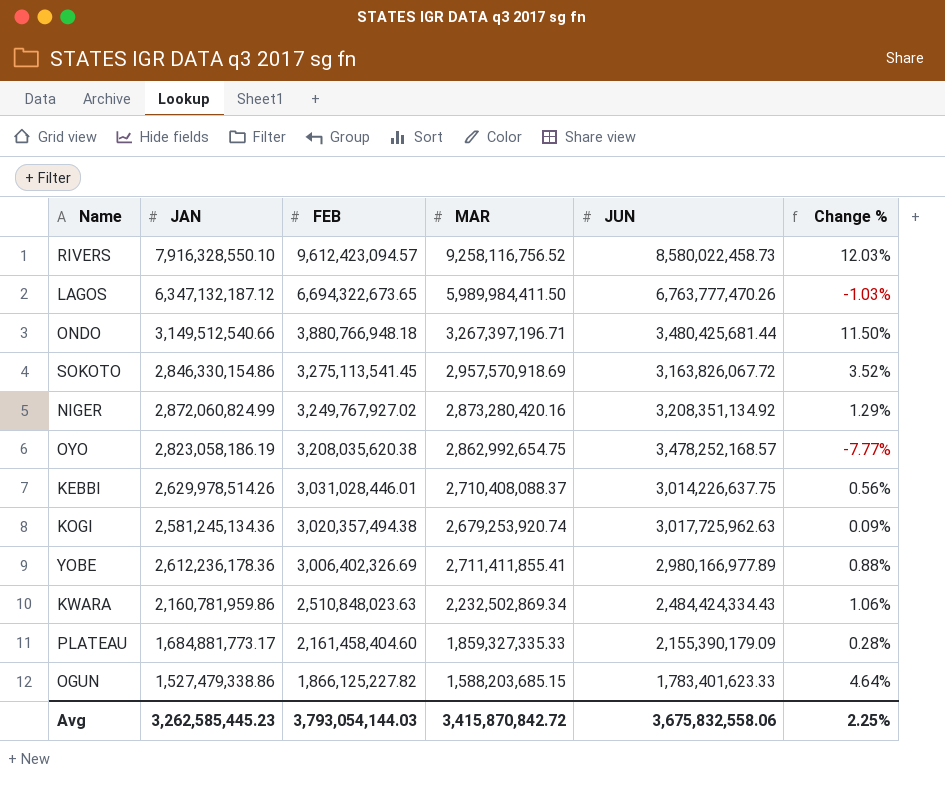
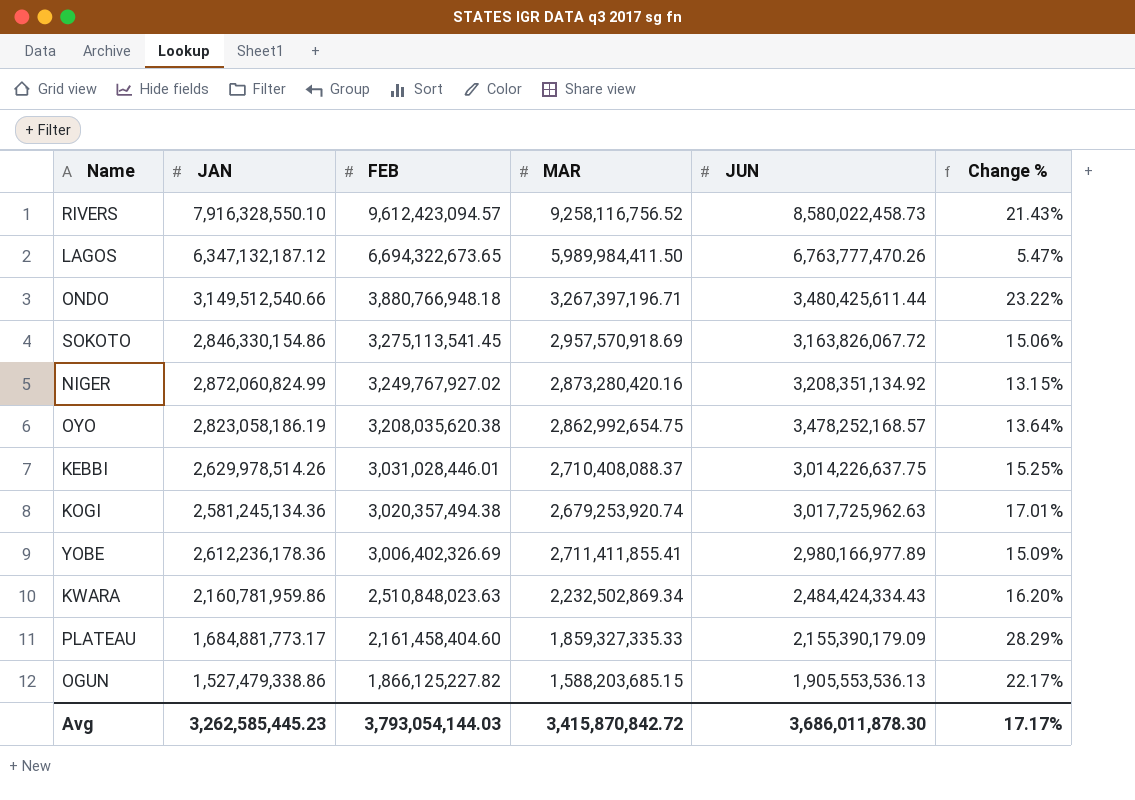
column Change % | formula: ([FEB] - [JUN]) / [JUN] -> ([FEB] - [JAN]) / [JAN]
ONDO | JUN: 3,480,425,681.44 -> 3,480,425,611.44
OGUN | JUN: 1,783,401,623.33 -> 1,905,553,536.13
Avg | JUN: 3,675,832,558.06 -> 3,686,011,878.30
Avg | Change %: 2.25% -> 17.17%

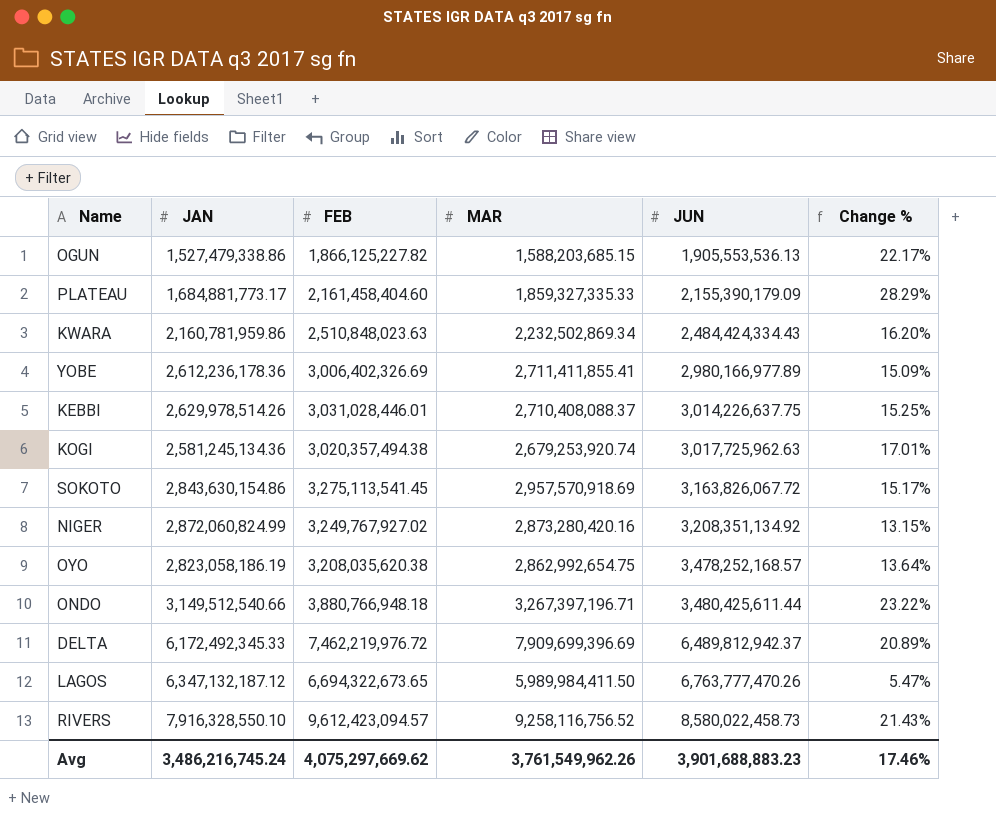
row order: FEB descending -> JUN ascending
SOKOTO | JAN: 2,846,330,154.86 -> 2,843,630,154.86
SOKOTO | Change %: 15.06% -> 15.17%
row DELTA: none -> 6,172,492,345.33 | 7,462,219,976.72 | 7,909,699,396.69 | 6,489,812,942.37 | 20.89%
Avg | JAN: 3,262,585,445.23 -> 3,486,216,745.24
Avg | FEB: 3,793,054,144.03 -> 4,075,297,669.62
Avg | MAR: 3,415,870,842.72 -> 3,761,549,962.26
Avg | JUN: 3,686,011,878.30 -> 3,901,688,883.23
Avg | Change %: 17.17% -> 17.46%

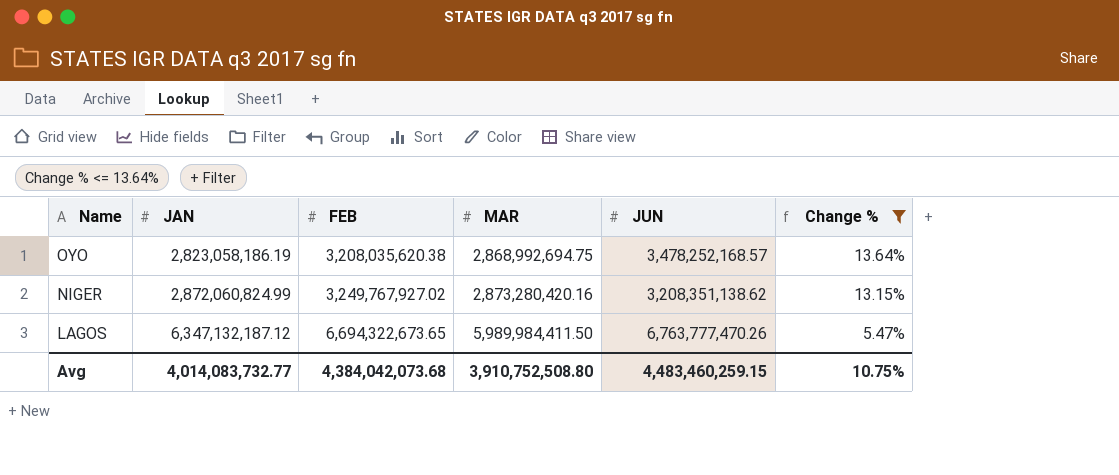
filter: none -> Change % <= 13.64%
row order: JUN ascending -> Name descending
OYO | MAR: 2,862,992,654.75 -> 2,868,992,694.75
NIGER | JUN: 3,208,351,134.92 -> 3,208,351,138.62
Avg | JAN: 3,486,216,745.24 -> 4,014,083,732.77
Avg | FEB: 4,075,297,669.62 -> 4,384,042,073.68
Avg | MAR: 3,761,549,962.26 -> 3,910,752,508.80
Avg | JUN: 3,901,688,883.23 -> 4,483,460,259.15
Avg | Change %: 17.46% -> 10.75%

